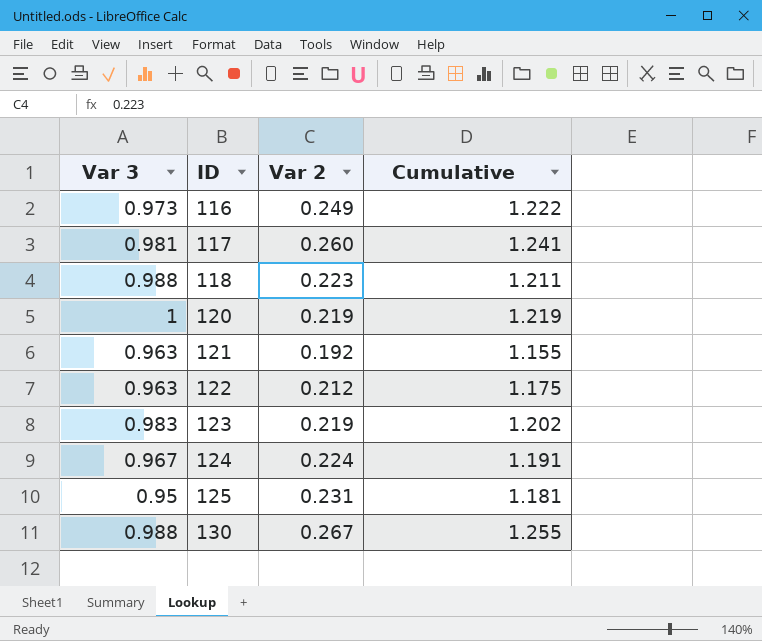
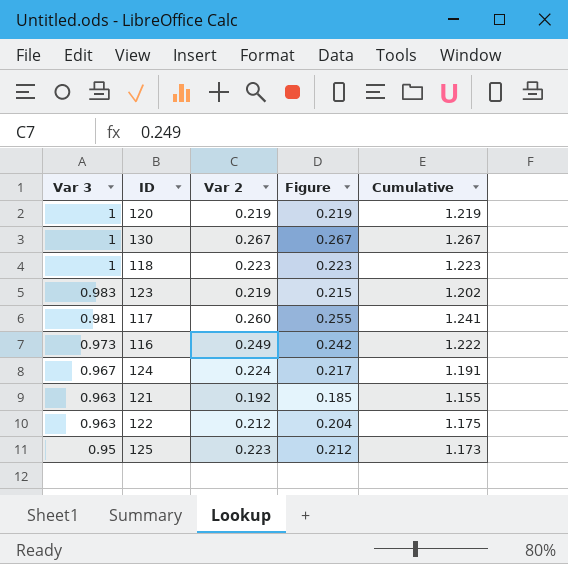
row order: ID ascending -> Var 3 descending
column Figure | formula: none -> [Var 3] * [Var 2]
130 | Var 3: 0.988 -> 1
130 | Cumulative: 1.255 -> 1.267
118 | Var 3: 0.988 -> 1
118 | Cumulative: 1.211 -> 1.223
125 | Var 2: 0.231 -> 0.223
125 | Cumulative: 1.181 -> 1.173

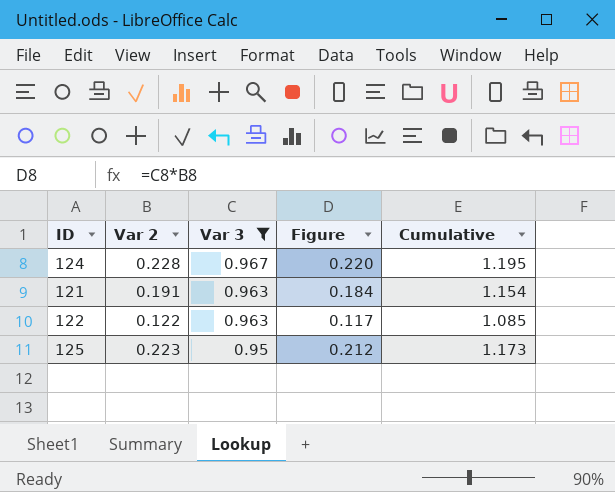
filter: none -> Var 3 <= 0.967
column Var 3 | position: 1 -> 3
124 | Var 2: 0.224 -> 0.228
124 | Figure: 0.217 -> 0.220
124 | Cumulative: 1.191 -> 1.195
121 | Var 2: 0.192 -> 0.191
121 | Figure: 0.185 -> 0.184
121 | Cumulative: 1.155 -> 1.154
122 | Var 2: 0.212 -> 0.122
122 | Figure: 0.204 -> 0.117
122 | Cumulative: 1.175 -> 1.085

